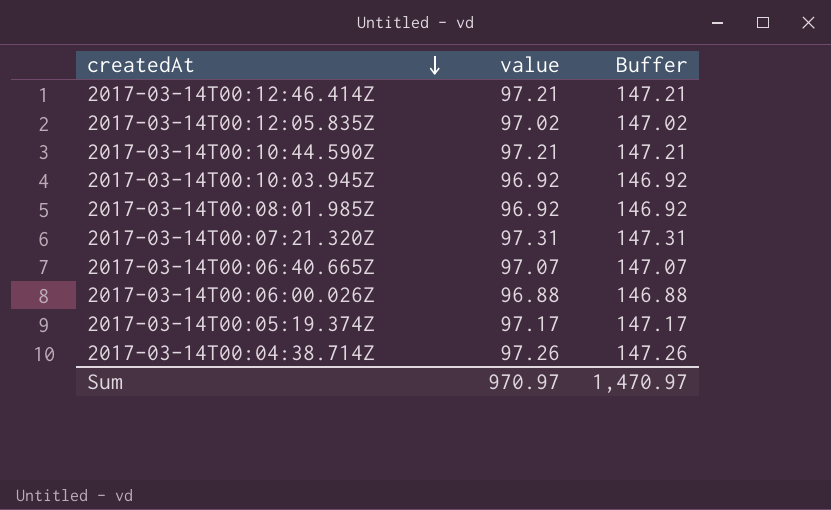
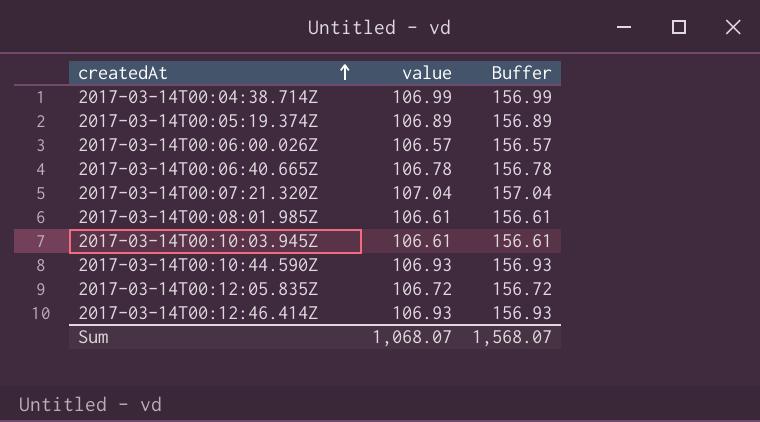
row order: createdAt descending -> createdAt ascending
2017-03-14T00:04:38.714Z | value: 97.26 -> 106.99
2017-03-14T00:04:38.714Z | Buffer: 147.26 -> 156.99
2017-03-14T00:05:19.374Z | value: 97.17 -> 106.89
2017-03-14T00:05:19.374Z | Buffer: 147.17 -> 156.89
2017-03-14T00:06:00.026Z | value: 96.88 -> 106.57
2017-03-14T00:06:00.026Z | Buffer: 146.88 -> 156.57
2017-03-14T00:06:40.665Z | value: 97.07 -> 106.78
2017-03-14T00:06:40.665Z | Buffer: 147.07 -> 156.78
2017-03-14T00:07:21.320Z | value: 97.31 -> 107.04
2017-03-14T00:07:21.320Z | Buffer: 147.31 -> 157.04
2017-03-14T00:08:01.985Z | value: 96.92 -> 106.61
2017-03-14T00:08:01.985Z | Buffer: 146.92 -> 156.61
2017-03-14T00:10:03.945Z | value: 96.92 -> 106.61
2017-03-14T00:10:03.945Z | Buffer: 146.92 -> 156.61
2017-03-14T00:10:44.590Z | value: 97.21 -> 106.93
2017-03-14T00:10:44.590Z | Buffer: 147.21 -> 156.93
2017-03-14T00:12:05.835Z | value: 97.02 -> 106.72
2017-03-14T00:12:05.835Z | Buffer: 147.02 -> 156.72
2017-03-14T00:12:46.414Z | value: 97.21 -> 106.93
2017-03-14T00:12:46.414Z | Buffer: 147.21 -> 156.93
Sum | value: 970.97 -> 1,068.07
Sum | Buffer: 1,470.97 -> 1,568.07

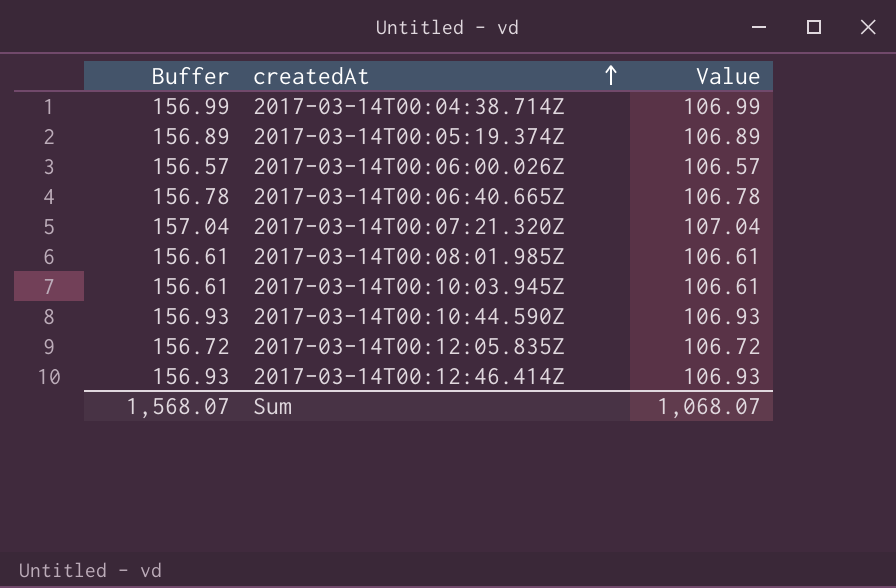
column Buffer | position: 3 -> 1
column name: value -> Value

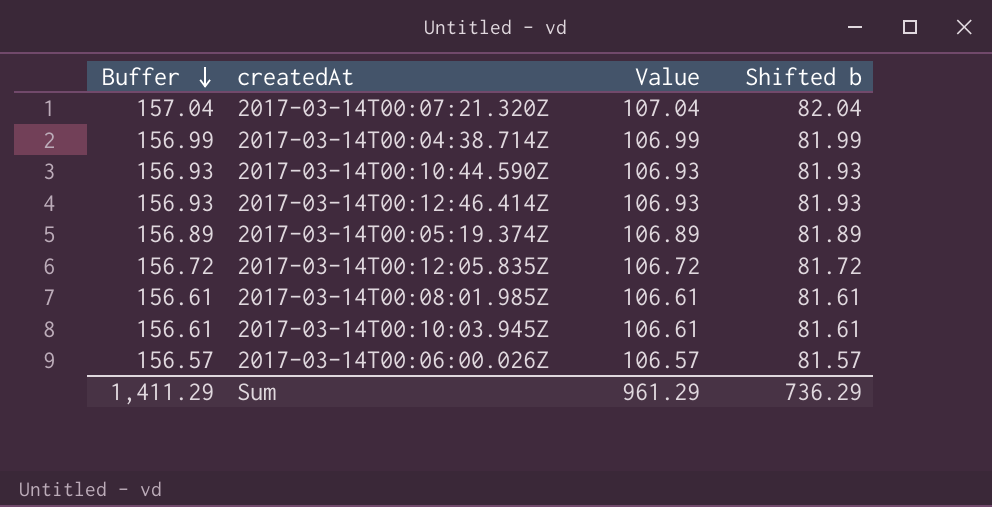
row order: createdAt ascending -> Buffer descending
column Shifted b | formula: none -> [Value] - 25
row 2017-03-14T00:06:40.665Z: 156.78 | 106.78 -> none
Sum | Buffer: 1,568.07 -> 1,411.29
Sum | Value: 1,068.07 -> 961.29

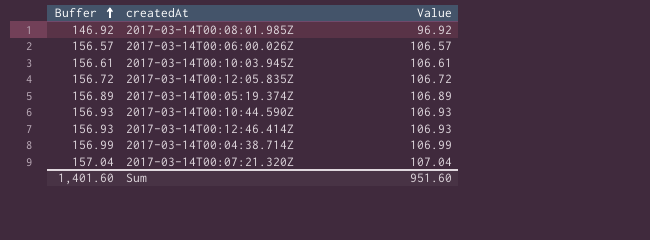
row order: Buffer descending -> Buffer ascending
column Shifted b | formula: [Value] - 25 -> none
2017-03-14T00:08:01.985Z | Buffer: 156.61 -> 146.92
2017-03-14T00:08:01.985Z | Value: 106.61 -> 96.92
Sum | Buffer: 1,411.29 -> 1,401.60
Sum | Value: 961.29 -> 951.60

